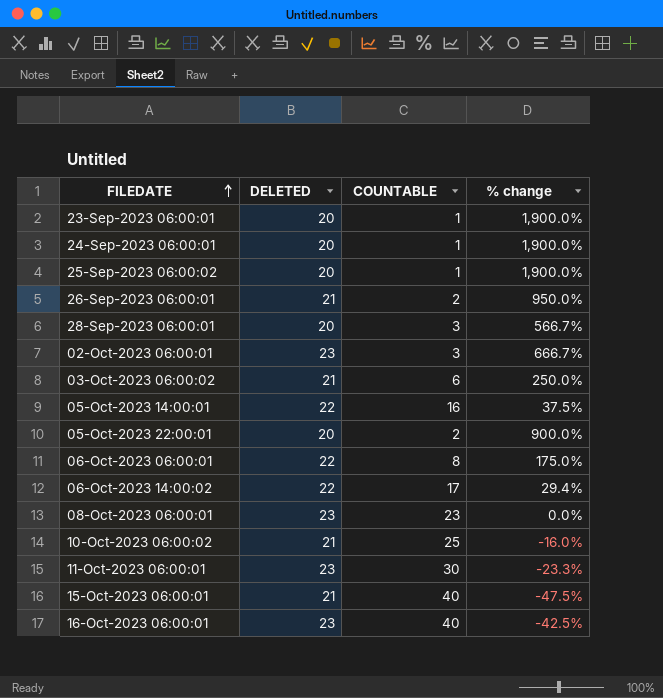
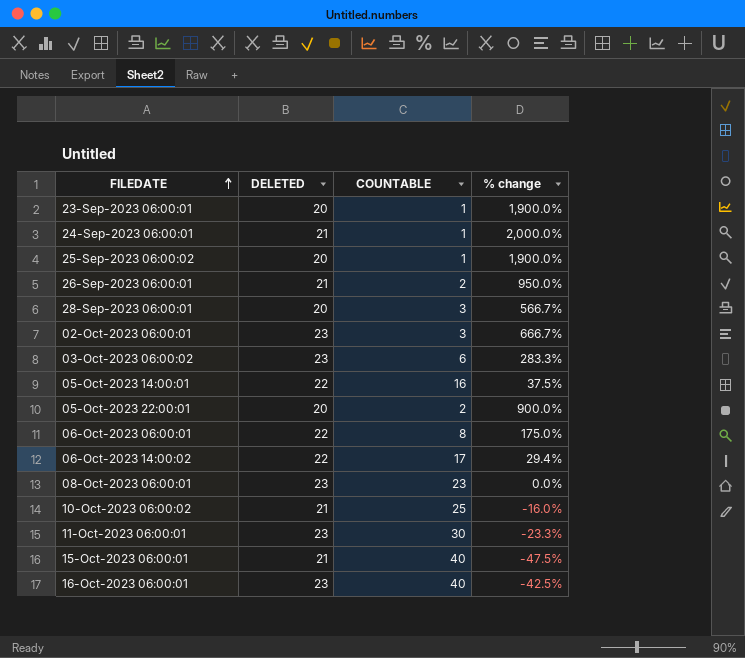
24-Sep-2023 06:00:01 | DELETED: 20 -> 21
24-Sep-2023 06:00:01 | % change: 1,900.0% -> 2,000.0%
03-Oct-2023 06:00:02 | DELETED: 21 -> 23
03-Oct-2023 06:00:02 | % change: 250.0% -> 283.3%

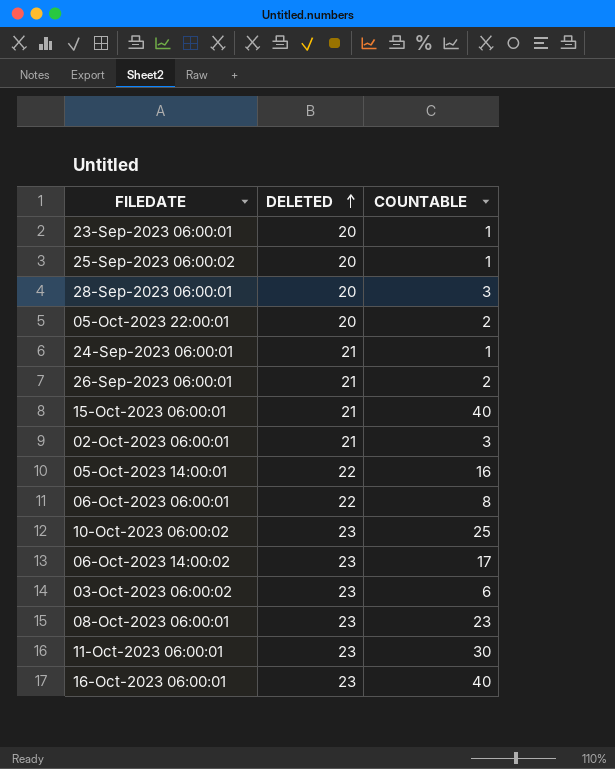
row order: FILEDATE ascending -> DELETED ascending
column % change | formula: ([DELETED] - [COUNTABLE]) / [COUNTABLE] -> none
02-Oct-2023 06:00:01 | DELETED: 23 -> 21
10-Oct-2023 06:00:02 | DELETED: 21 -> 23
06-Oct-2023 14:00:02 | DELETED: 22 -> 23

